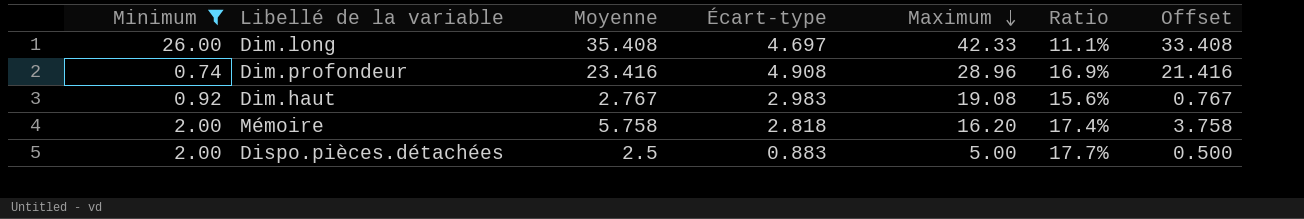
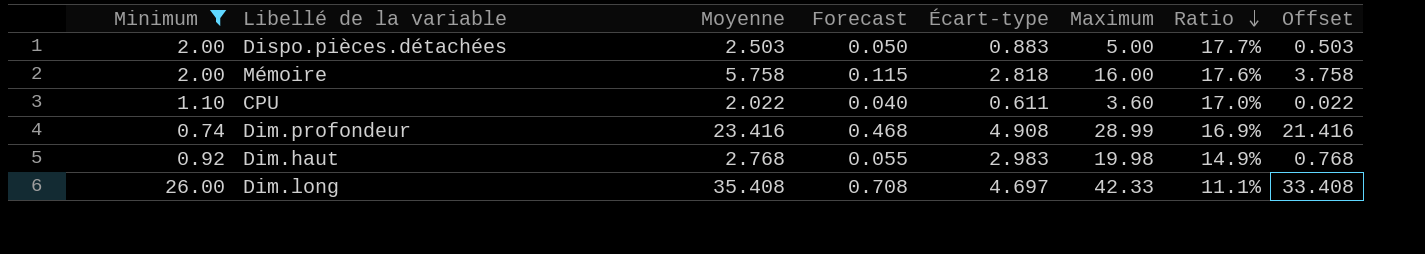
row order: Maximum descending -> Ratio descending
column Forecast | formula: none -> [Moyenne] * 0.02
Dispo.pièces.détachées | Moyenne: 2.5 -> 2.503
Dispo.pièces.détachées | Offset: 0.500 -> 0.503
Mémoire | Maximum: 16.20 -> 16.00
Mémoire | Ratio: 17.4% -> 17.6%
row CPU: none -> 1.10 | 2.022 | 0.040 | 0.611 | 3.60 | 17.0% | 0.022
Dim.profondeur | Maximum: 28.96 -> 28.99
Dim.haut | Moyenne: 2.767 -> 2.768
Dim.haut | Maximum: 19.08 -> 19.98
Dim.haut | Ratio: 15.6% -> 14.9%
Dim.haut | Offset: 0.767 -> 0.768

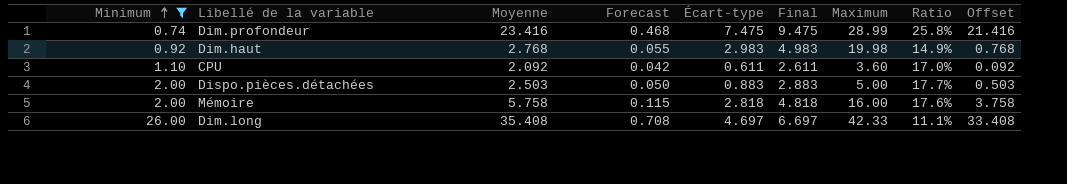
row order: Ratio descending -> Minimum ascending
column Final | formula: none -> [Écart-type] + 2
Dim.profondeur | Écart-type: 4.908 -> 7.475
Dim.profondeur | Ratio: 16.9% -> 25.8%
CPU | Moyenne: 2.022 -> 2.092
CPU | Forecast: 0.040 -> 0.042
CPU | Offset: 0.022 -> 0.092

